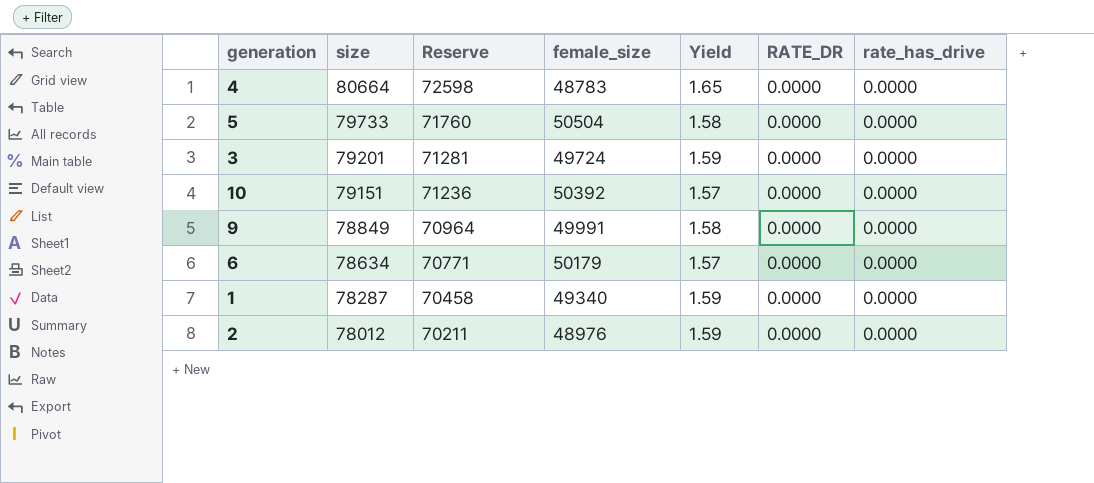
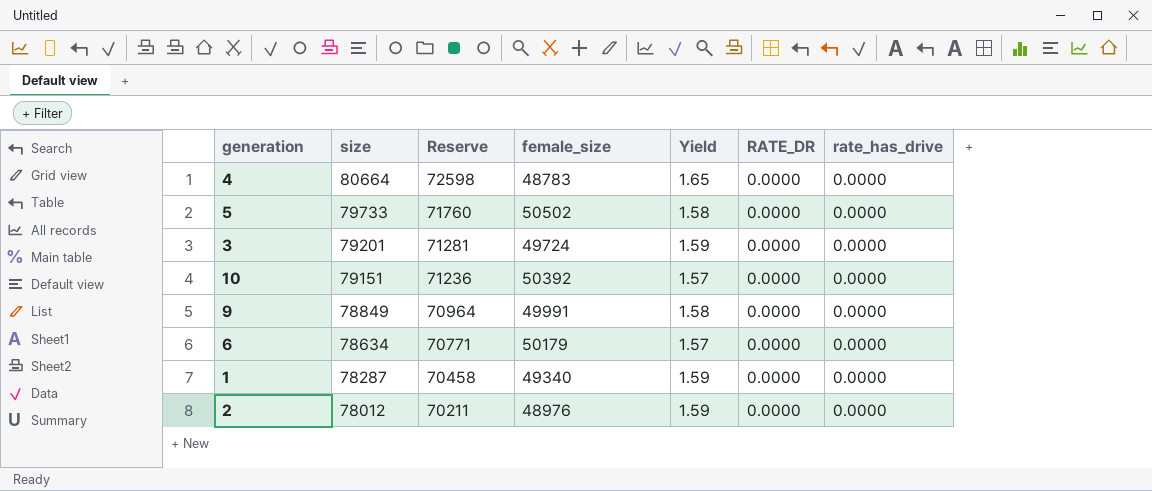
5 | female_size: 50504 -> 50502

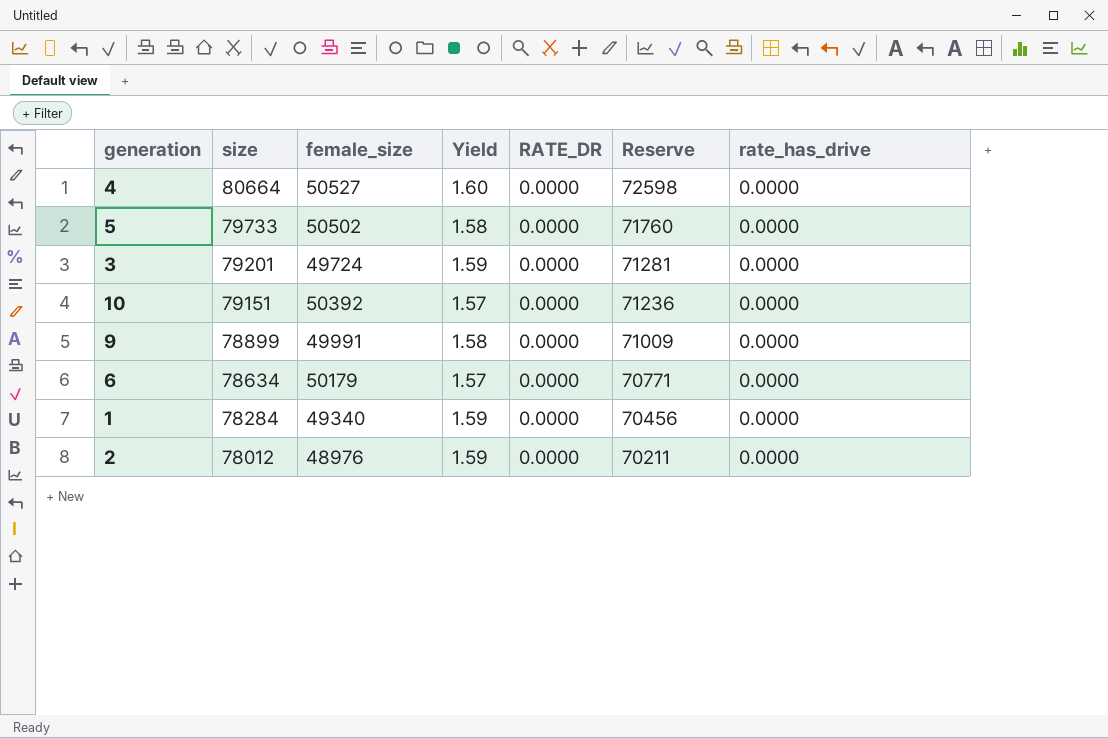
column Reserve | position: 3 -> 6
4 | female_size: 48783 -> 50527
4 | Yield: 1.65 -> 1.60
9 | size: 78849 -> 78899
9 | Reserve: 70964 -> 71009
1 | size: 78287 -> 78284
1 | Reserve: 70458 -> 70456

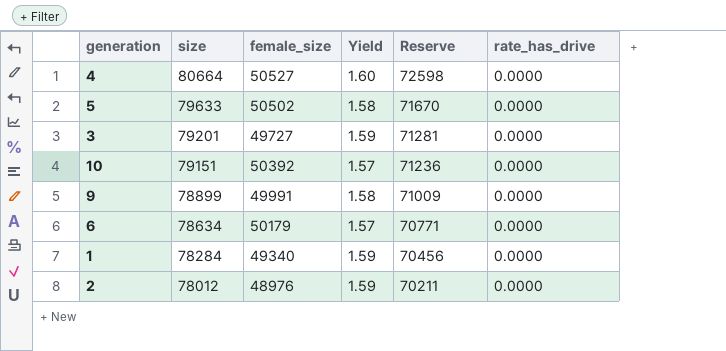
column RATE_DR | position: 5 -> none
5 | size: 79733 -> 79633
5 | Reserve: 71760 -> 71670
3 | female_size: 49724 -> 49727

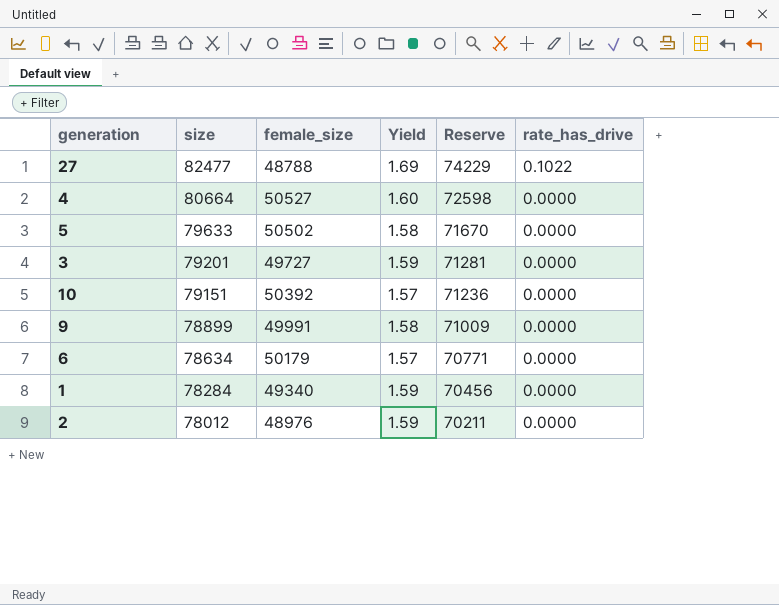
row 27: none -> 82477 | 48788 | 1.69 | 74229 | 0.1022

